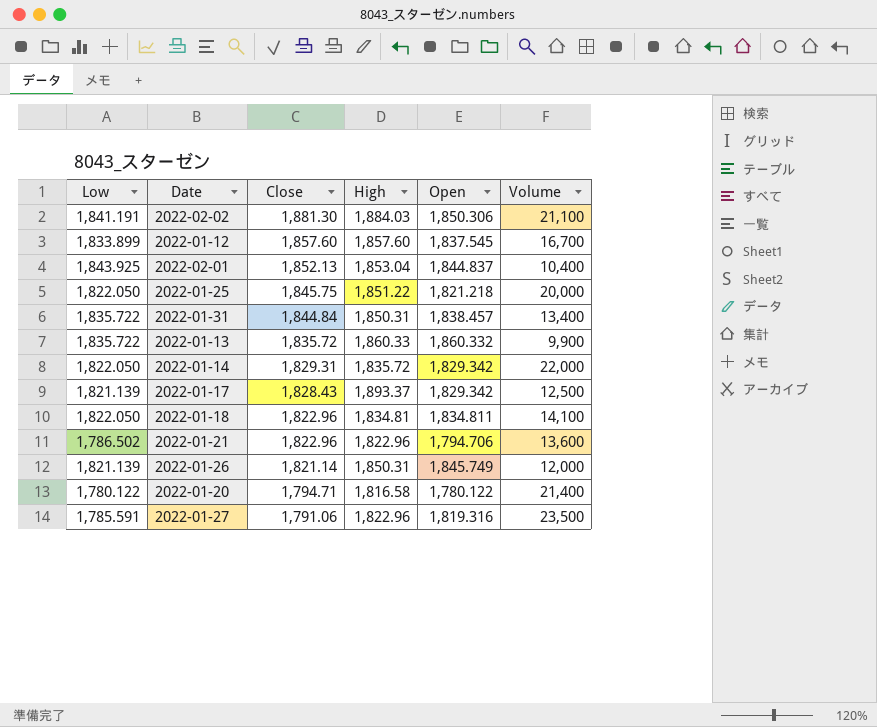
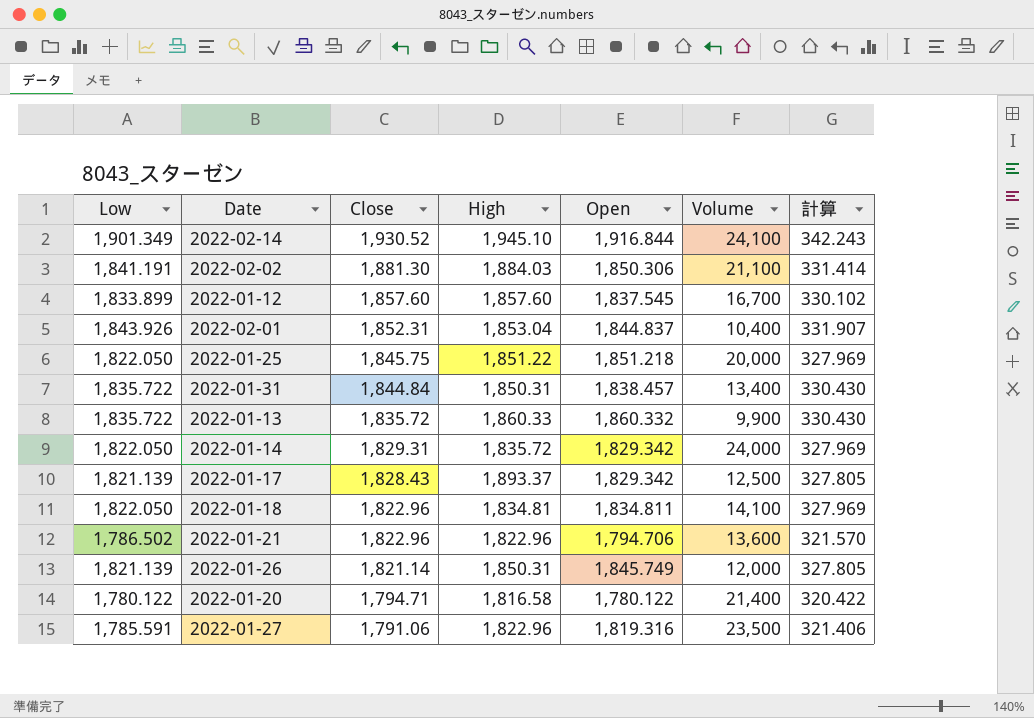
column 計算 | formula: none -> [Low] * 0.18
row 2022-02-14: none -> 1,901.349 | 1,930.52 | 1,945.10 | 1,916.844 | 24,100 | 342.243
2022-02-01 | Low: 1,843.925 -> 1,843.926
2022-02-01 | Close: 1,852.13 -> 1,852.31
2022-01-25 | Open: 1,821.218 -> 1,851.218
2022-01-14 | Volume: 22,000 -> 24,000

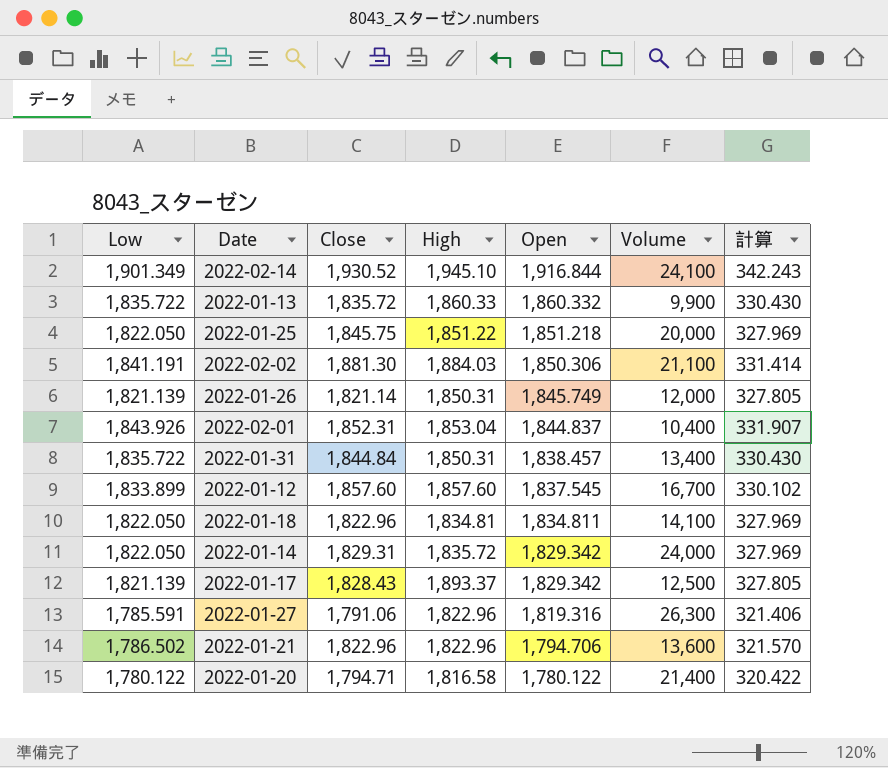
row order: Close descending -> Open descending
2022-01-27 | Volume: 23,500 -> 26,300

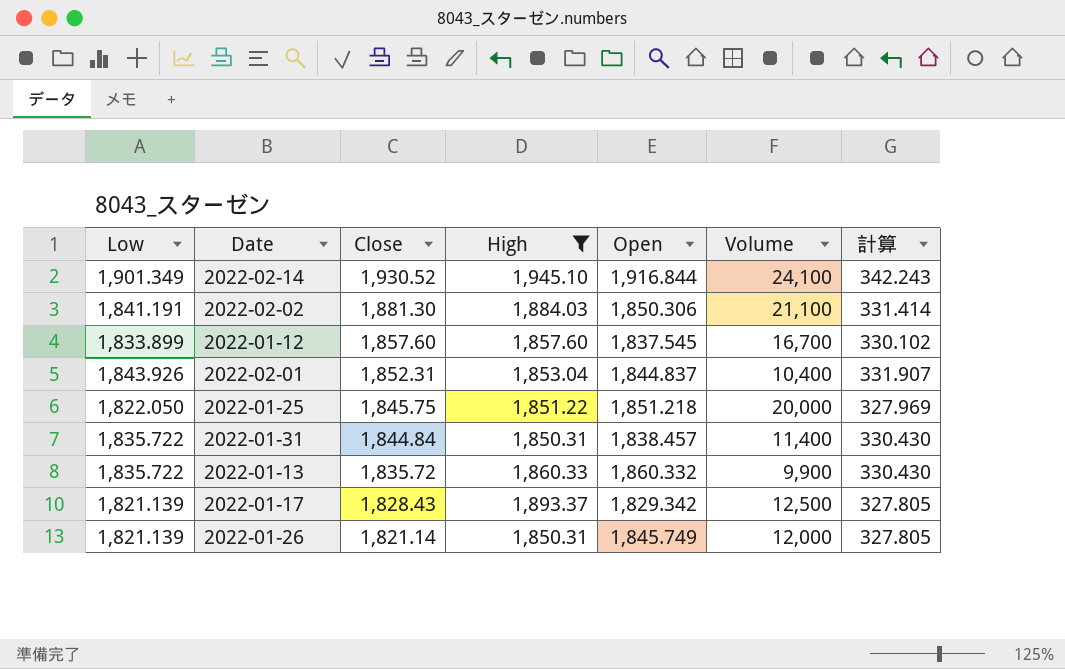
filter: none -> High >= 1,850.31
row order: Open descending -> Close descending
2022-01-31 | Volume: 13,400 -> 11,400

